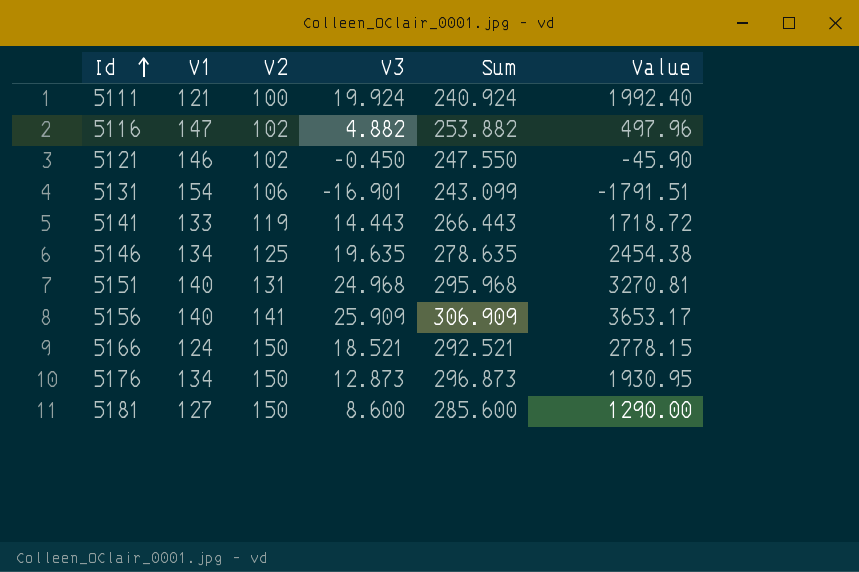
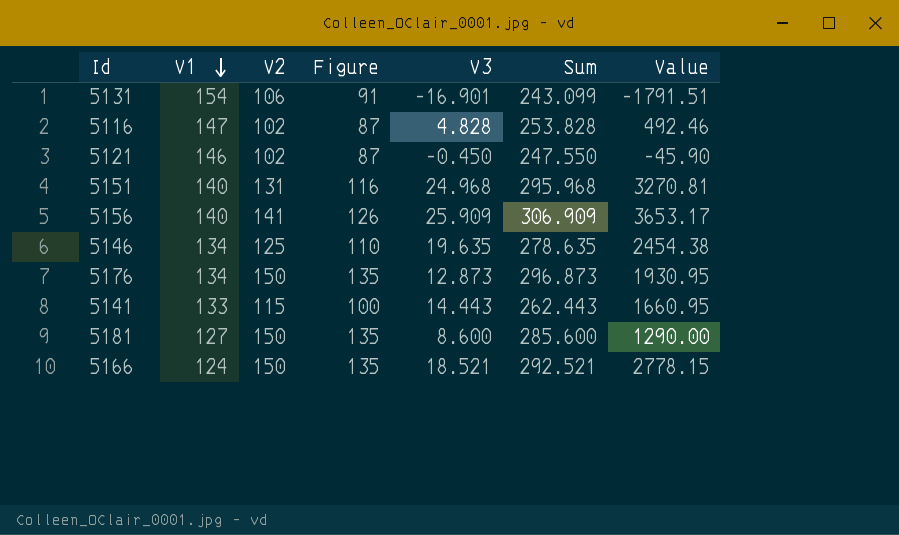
row order: Id ascending -> V1 descending
column Figure | formula: none -> [V2] - 15
row 5111: 121 | 100 | 19.924 | 240.924 | 1992.40 -> none
5116 | V3: 4.882 -> 4.828
5116 | Sum: 253.882 -> 253.828
5116 | Value: 497.96 -> 492.46
5141 | V2: 119 -> 115
5141 | Sum: 266.443 -> 262.443
5141 | Value: 1718.72 -> 1660.95

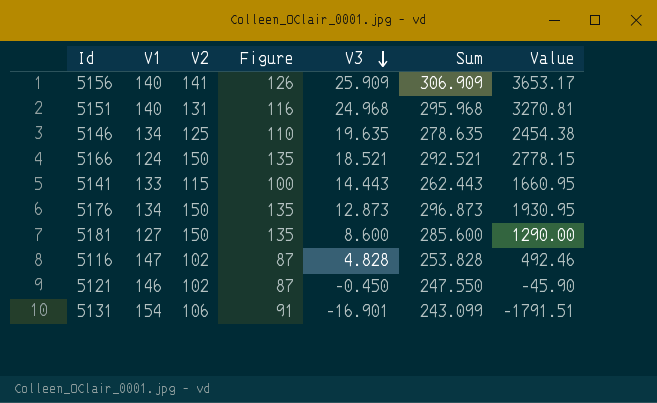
row order: V1 descending -> V3 descending

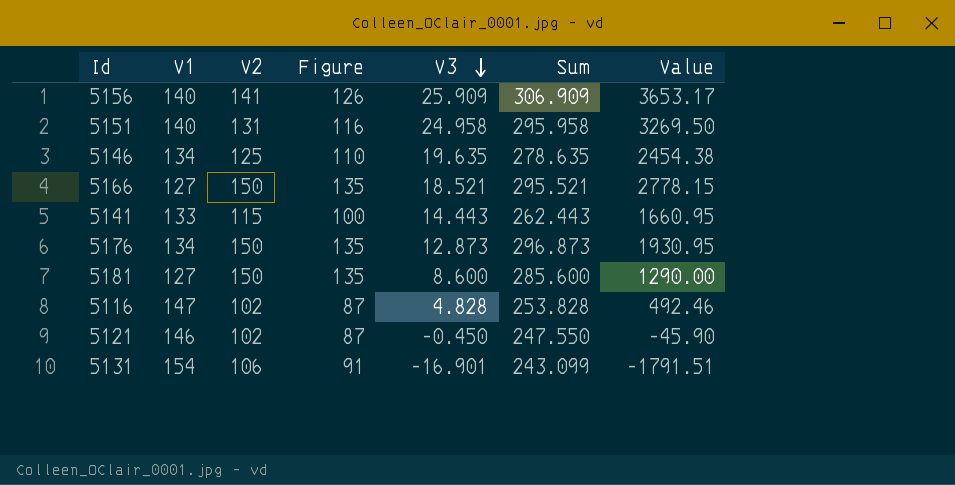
5151 | V3: 24.968 -> 24.958
5151 | Sum: 295.968 -> 295.958
5151 | Value: 3270.81 -> 3269.50
5166 | V1: 124 -> 127
5166 | Sum: 292.521 -> 295.521

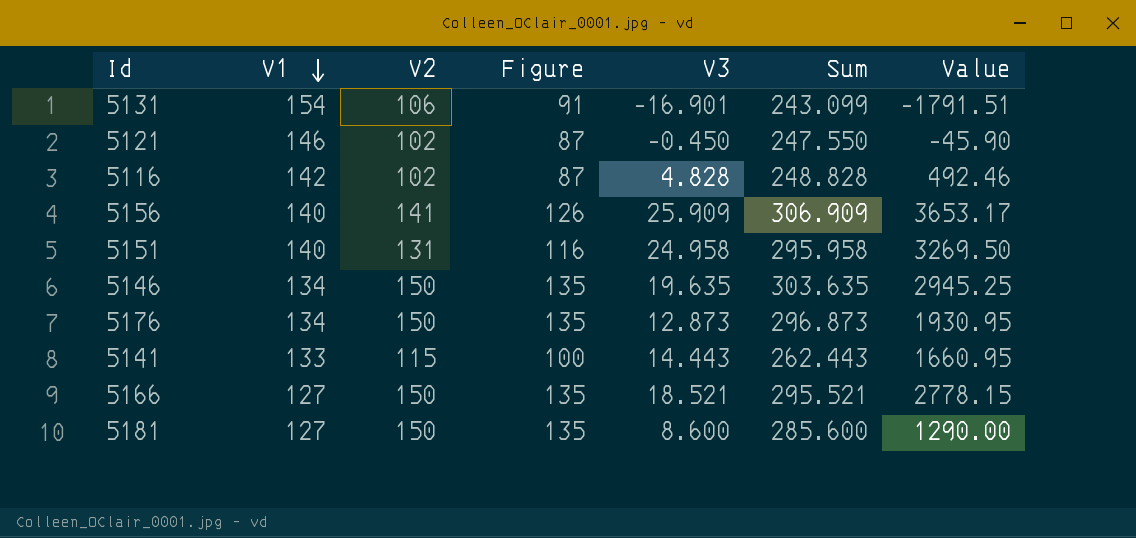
row order: V3 descending -> V1 descending
5116 | V1: 147 -> 142
5116 | Sum: 253.828 -> 248.828
5146 | V2: 125 -> 150
5146 | Figure: 110 -> 135
5146 | Sum: 278.635 -> 303.635
5146 | Value: 2454.38 -> 2945.25

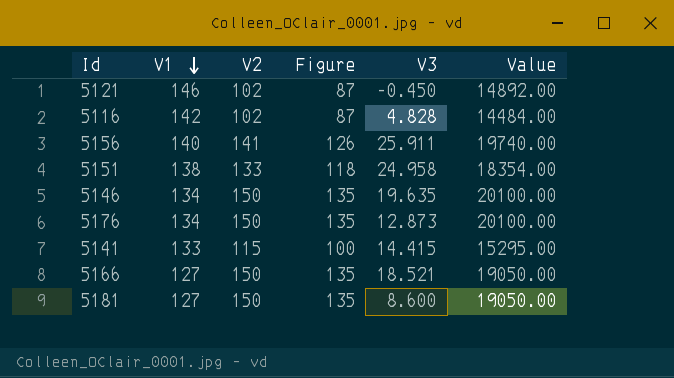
column Sum | formula: [V1] + [V2] + [V3] -> none
column Value | formula: [V2] * [V3] -> [V1] * [V2]
row 5131: 154 | 106 | 91 | -16.901 | 243.099 | -1791.51 -> none
5156 | V3: 25.909 -> 25.911
5151 | V1: 140 -> 138
5151 | V2: 131 -> 133
5151 | Figure: 116 -> 118
5141 | V3: 14.443 -> 14.415

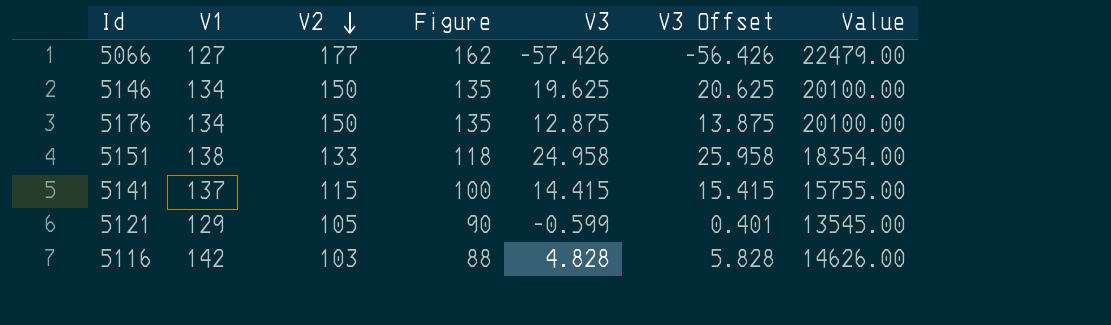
row order: V1 descending -> V2 descending
column V3 Offset | formula: none -> [V3] + 1
row 5156: 140 | 141 | 126 | 25.911 | 19740.00 -> none
row 5166: 127 | 150 | 135 | 18.521 | 19050.00 -> none
row 5181: 127 | 150 | 135 | 8.600 | 19050.00 -> none
row 5066: none -> 127 | 177 | 162 | -57.426 | -56.426 | 22479.00
5146 | V3: 19.635 -> 19.625
5176 | V3: 12.873 -> 12.875
5141 | V1: 133 -> 137
5141 | Value: 15295.00 -> 15755.00
5121 | V1: 146 -> 129
5121 | V2: 102 -> 105
5121 | Figure: 87 -> 90
5121 | V3: -0.450 -> -0.599
5121 | Value: 14892.00 -> 13545.00
5116 | V2: 102 -> 103
5116 | Figure: 87 -> 88
5116 | Value: 14484.00 -> 14626.00

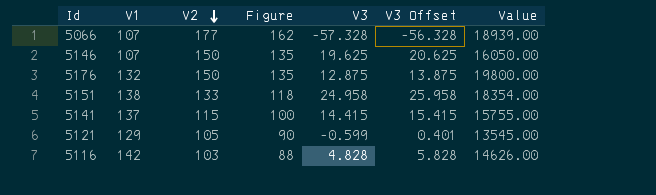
5066 | V1: 127 -> 107
5066 | V3: -57.426 -> -57.328
5066 | V3 Offset: -56.426 -> -56.328
5066 | Value: 22479.00 -> 18939.00
5146 | V1: 134 -> 107
5146 | Value: 20100.00 -> 16050.00
5176 | V1: 134 -> 132
5176 | Value: 20100.00 -> 19800.00

